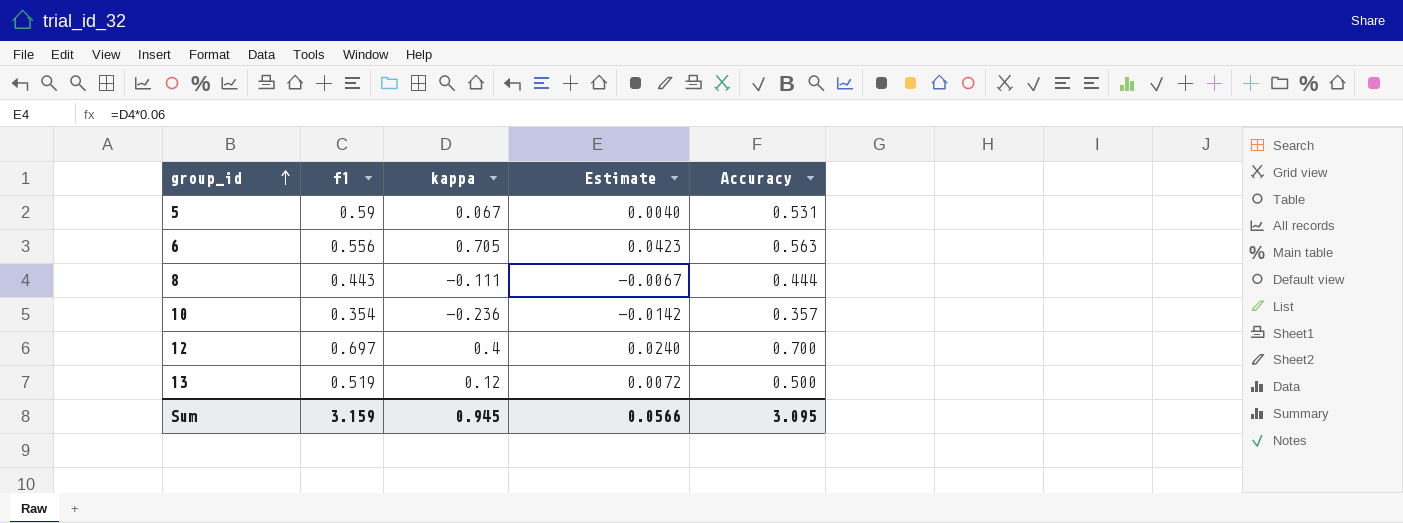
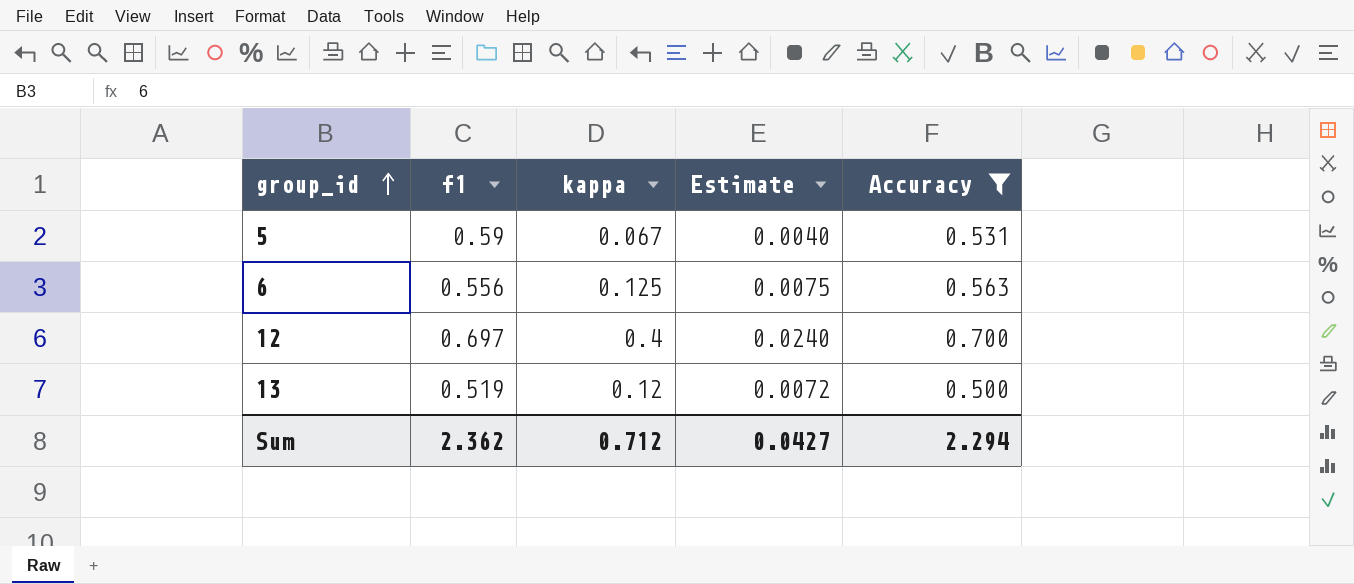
filter: none -> Accuracy >= 0.500
6 | kappa: 0.705 -> 0.125
6 | Estimate: 0.0423 -> 0.0075
Sum | f1: 3.159 -> 2.362
Sum | kappa: 0.945 -> 0.712
Sum | Estimate: 0.0566 -> 0.0427
Sum | Accuracy: 3.095 -> 2.294

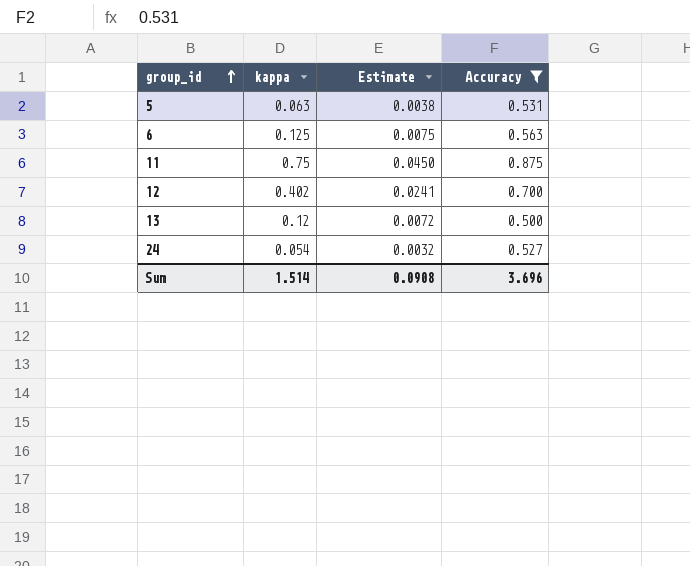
column f1 | position: 2 -> none
5 | kappa: 0.067 -> 0.063
5 | Estimate: 0.0040 -> 0.0038
row 11: none -> 0.75 | 0.0450 | 0.875
12 | kappa: 0.4 -> 0.402
12 | Estimate: 0.0240 -> 0.0241
row 24: none -> 0.054 | 0.0032 | 0.527
Sum | kappa: 0.712 -> 1.514
Sum | Estimate: 0.0427 -> 0.0908
Sum | Accuracy: 2.294 -> 3.696

